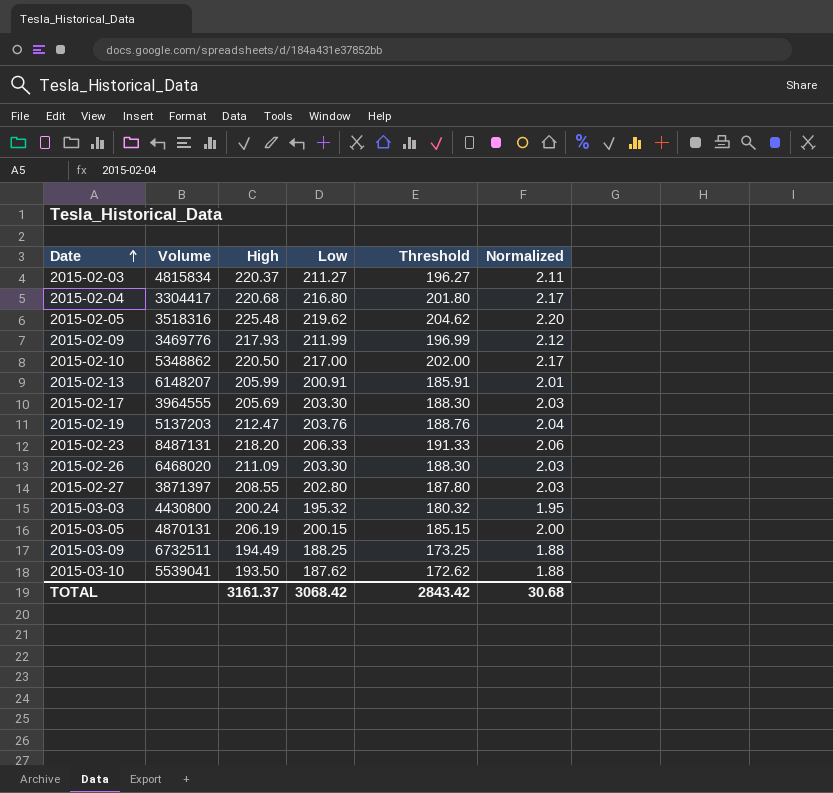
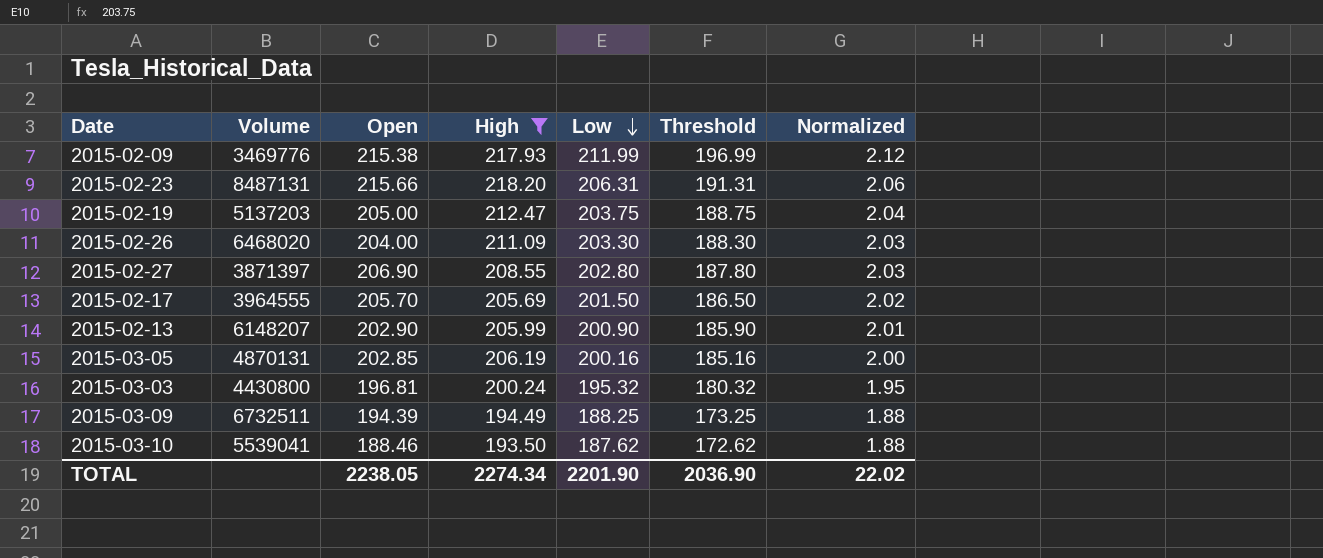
filter: none -> High <= 218.20
row order: Date ascending -> Low descending
column Open | position: none -> 3
2015-02-23 | Low: 206.33 -> 206.31
2015-02-23 | Threshold: 191.33 -> 191.31
2015-02-19 | Low: 203.76 -> 203.75
2015-02-19 | Threshold: 188.76 -> 188.75
2015-02-17 | Low: 203.30 -> 201.50
2015-02-17 | Threshold: 188.30 -> 186.50
2015-02-17 | Normalized: 2.03 -> 2.02
2015-02-13 | Low: 200.91 -> 200.90
2015-02-13 | Threshold: 185.91 -> 185.90
2015-03-05 | Low: 200.15 -> 200.16
2015-03-05 | Threshold: 185.15 -> 185.16
TOTAL | High: 3161.37 -> 2274.34
TOTAL | Low: 3068.42 -> 2201.90
TOTAL | Threshold: 2843.42 -> 2036.90
TOTAL | Normalized: 30.68 -> 22.02

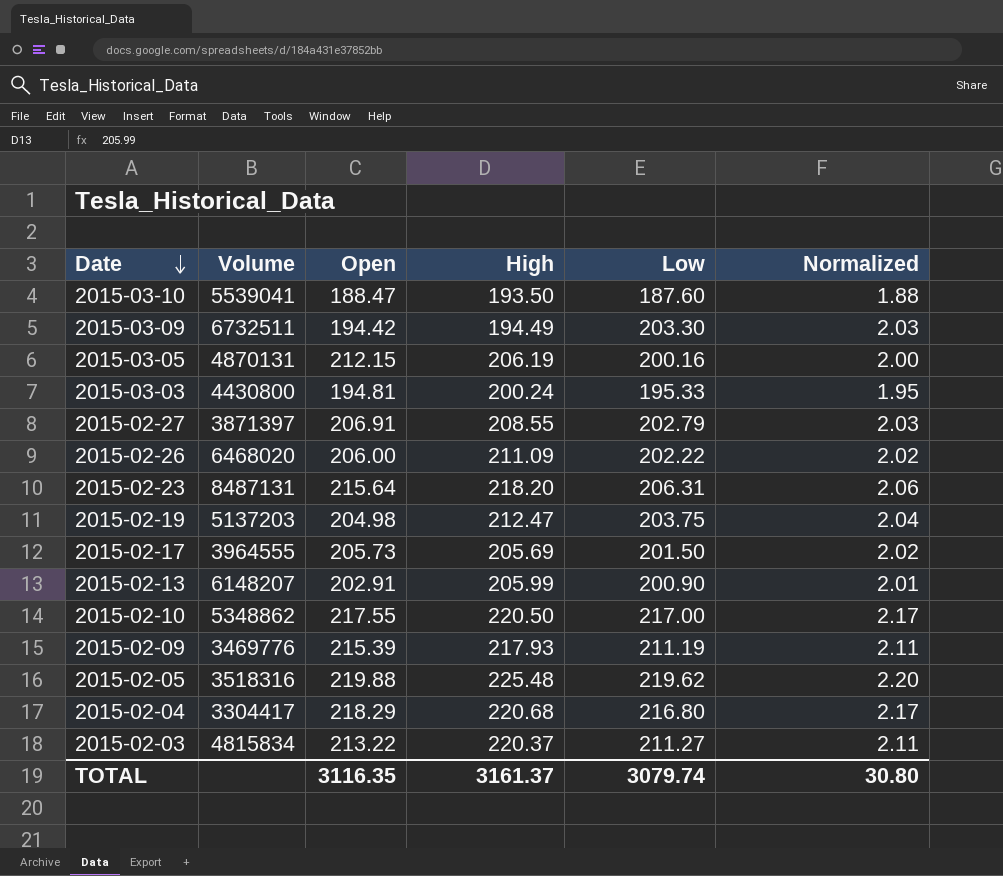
filter: High <= 218.20 -> none
row order: Low descending -> Date descending
column Threshold | formula: [Low] - 15 -> none
2015-03-10 | Open: 188.46 -> 188.47
2015-03-10 | Low: 187.62 -> 187.60
2015-03-09 | Open: 194.39 -> 194.42
2015-03-09 | Low: 188.25 -> 203.30
2015-03-09 | Normalized: 1.88 -> 2.03
2015-03-05 | Open: 202.85 -> 212.15
2015-03-03 | Open: 196.81 -> 194.81
2015-03-03 | Low: 195.32 -> 195.33
2015-02-27 | Open: 206.90 -> 206.91
2015-02-27 | Low: 202.80 -> 202.79
2015-02-26 | Open: 204.00 -> 206.00
2015-02-26 | Low: 203.30 -> 202.22
2015-02-26 | Normalized: 2.03 -> 2.02
2015-02-23 | Open: 215.66 -> 215.64
2015-02-19 | Open: 205.00 -> 204.98
2015-02-17 | Open: 205.70 -> 205.73
2015-02-13 | Open: 202.90 -> 202.91
2015-02-09 | Open: 215.38 -> 215.39
2015-02-09 | Low: 211.99 -> 211.19
2015-02-09 | Normalized: 2.12 -> 2.11
TOTAL | Open: 2238.05 -> 3116.35
TOTAL | High: 2274.34 -> 3161.37
TOTAL | Low: 2201.90 -> 3079.74
TOTAL | Normalized: 22.02 -> 30.80

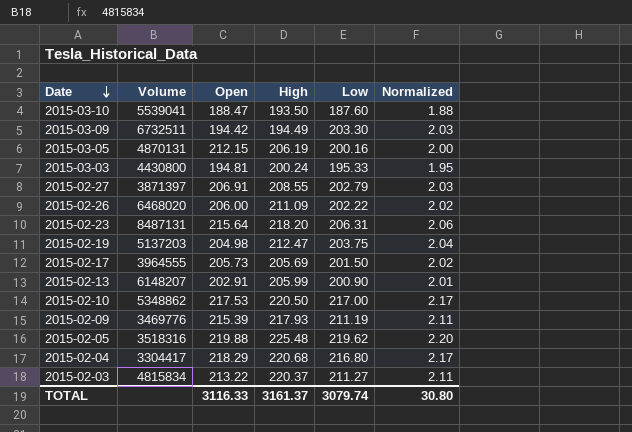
2015-02-10 | Open: 217.55 -> 217.53
TOTAL | Open: 3116.35 -> 3116.33

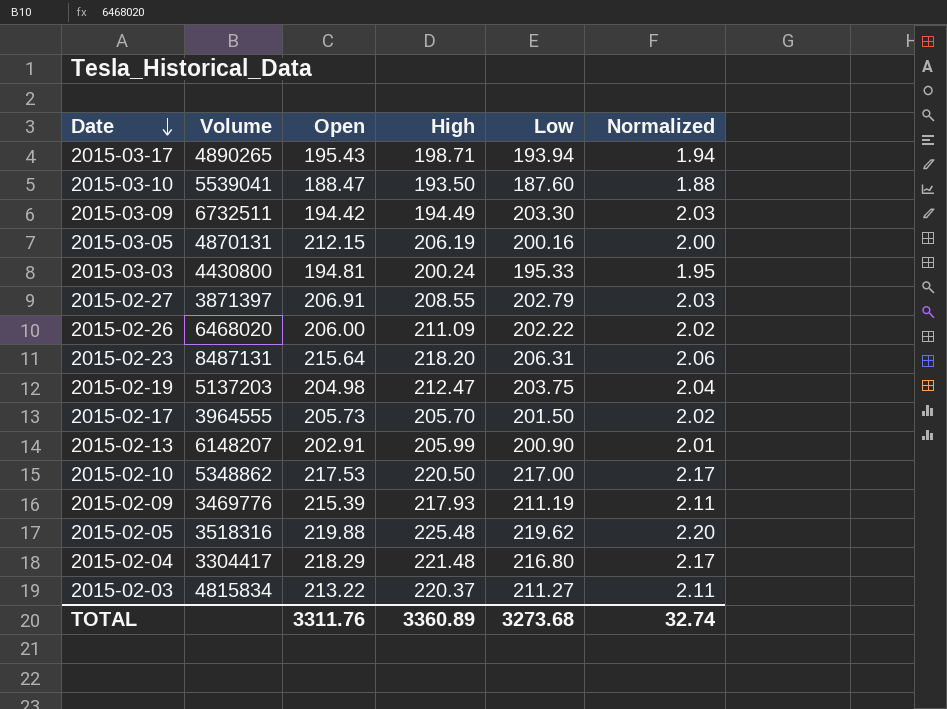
row 2015-03-17: none -> 4890265 | 195.43 | 198.71 | 193.94 | 1.94
2015-02-17 | High: 205.69 -> 205.70
2015-02-04 | High: 220.68 -> 221.48
TOTAL | Open: 3116.33 -> 3311.76
TOTAL | High: 3161.37 -> 3360.89
TOTAL | Low: 3079.74 -> 3273.68
TOTAL | Normalized: 30.80 -> 32.74

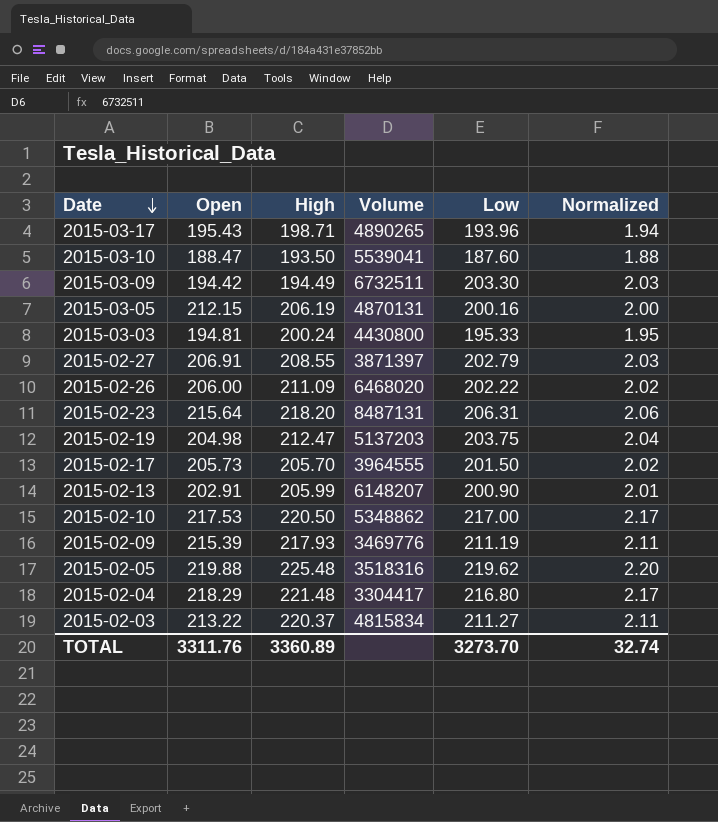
column Volume | position: 2 -> 4
2015-03-17 | Low: 193.94 -> 193.96
TOTAL | Low: 3273.68 -> 3273.70

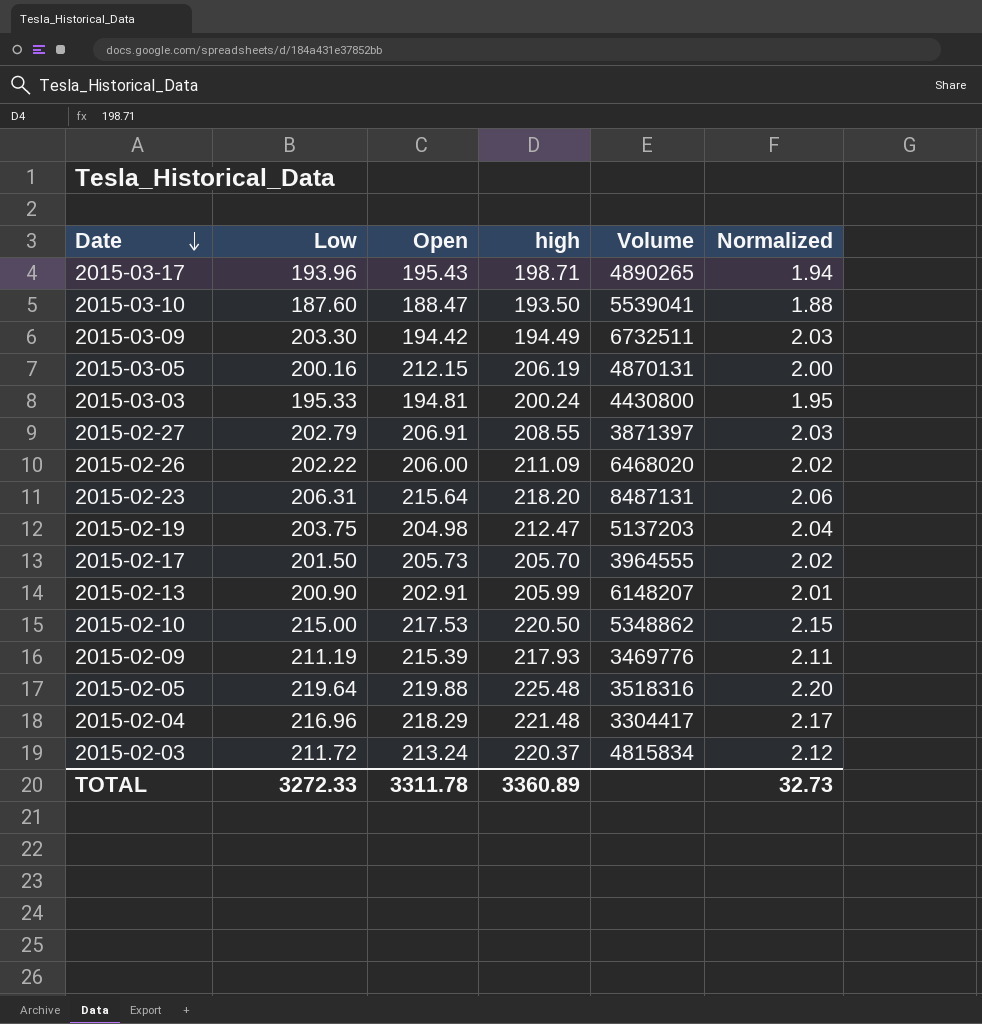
column Low | position: 5 -> 2
column name: High -> high
2015-02-10 | Low: 217.00 -> 215.00
2015-02-10 | Normalized: 2.17 -> 2.15
2015-02-05 | Low: 219.62 -> 219.64
2015-02-04 | Low: 216.80 -> 216.96
2015-02-03 | Low: 211.27 -> 211.72
2015-02-03 | Open: 213.22 -> 213.24
2015-02-03 | Normalized: 2.11 -> 2.12
TOTAL | Low: 3273.70 -> 3272.33
TOTAL | Open: 3311.76 -> 3311.78
TOTAL | Normalized: 32.74 -> 32.73

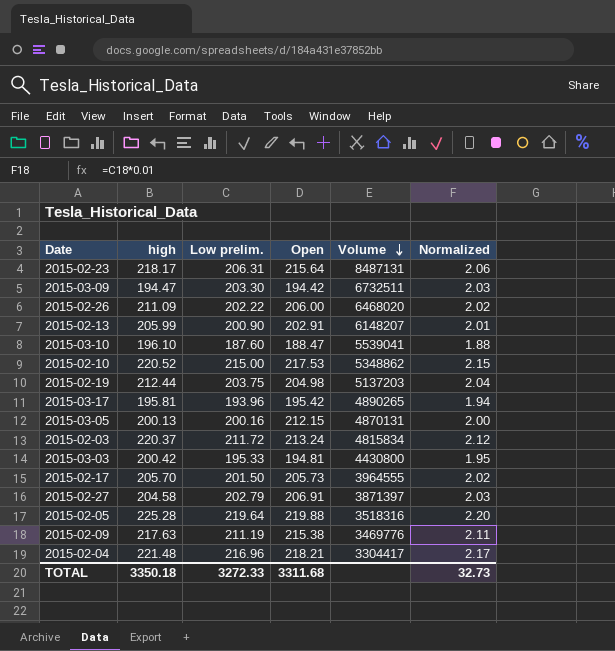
row order: Date descending -> Volume descending
column high | position: 4 -> 2
column name: Low -> Low prelim.
2015-02-23 | high: 218.20 -> 218.17
2015-03-09 | high: 194.49 -> 194.47
2015-03-10 | high: 193.50 -> 196.10
2015-02-10 | high: 220.50 -> 220.52
2015-02-19 | high: 212.47 -> 212.44
2015-03-17 | high: 198.71 -> 195.81
2015-03-17 | Open: 195.43 -> 195.42
2015-03-05 | high: 206.19 -> 200.13
2015-03-03 | high: 200.24 -> 200.42
2015-02-27 | high: 208.55 -> 204.58
2015-02-05 | high: 225.48 -> 225.28
2015-02-09 | high: 217.93 -> 217.63
2015-02-09 | Open: 215.39 -> 215.38
2015-02-04 | Open: 218.29 -> 218.21
TOTAL | high: 3360.89 -> 3350.18
TOTAL | Open: 3311.78 -> 3311.68

